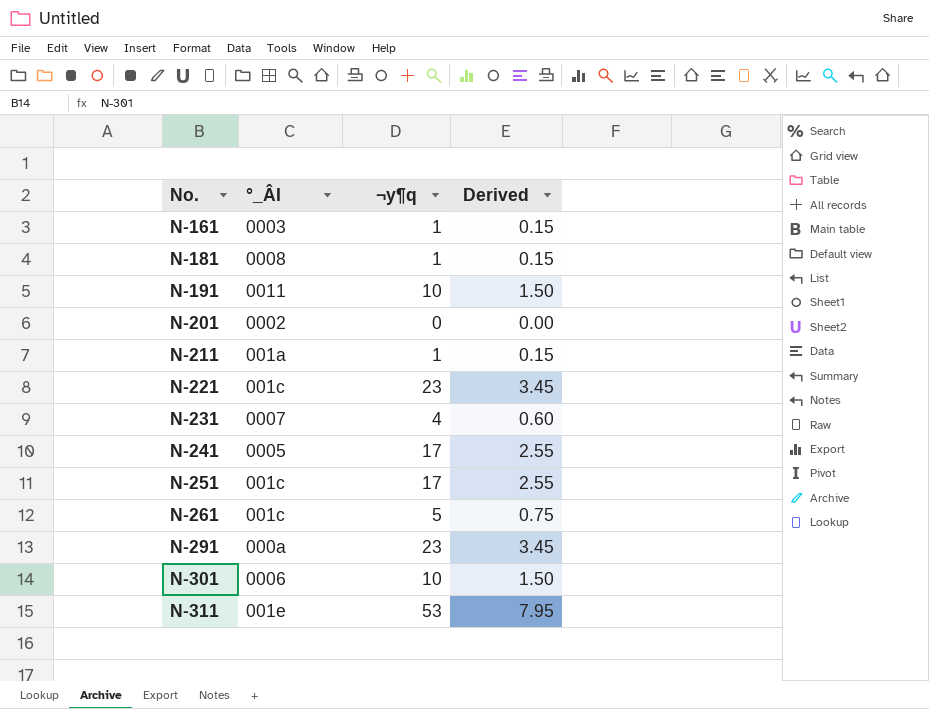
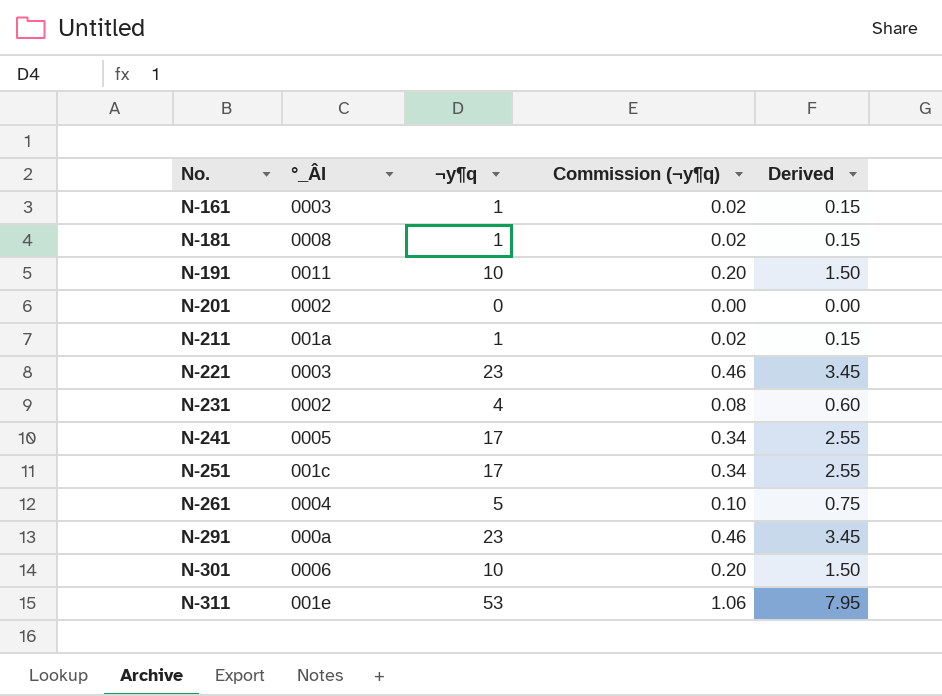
column Commission (¬y¶q) | formula: none -> [¬y¶q] * 0.02
N-221 | °_ÂI: 001c -> 0003
N-231 | °_ÂI: 0007 -> 0002
N-261 | °_ÂI: 001c -> 0004

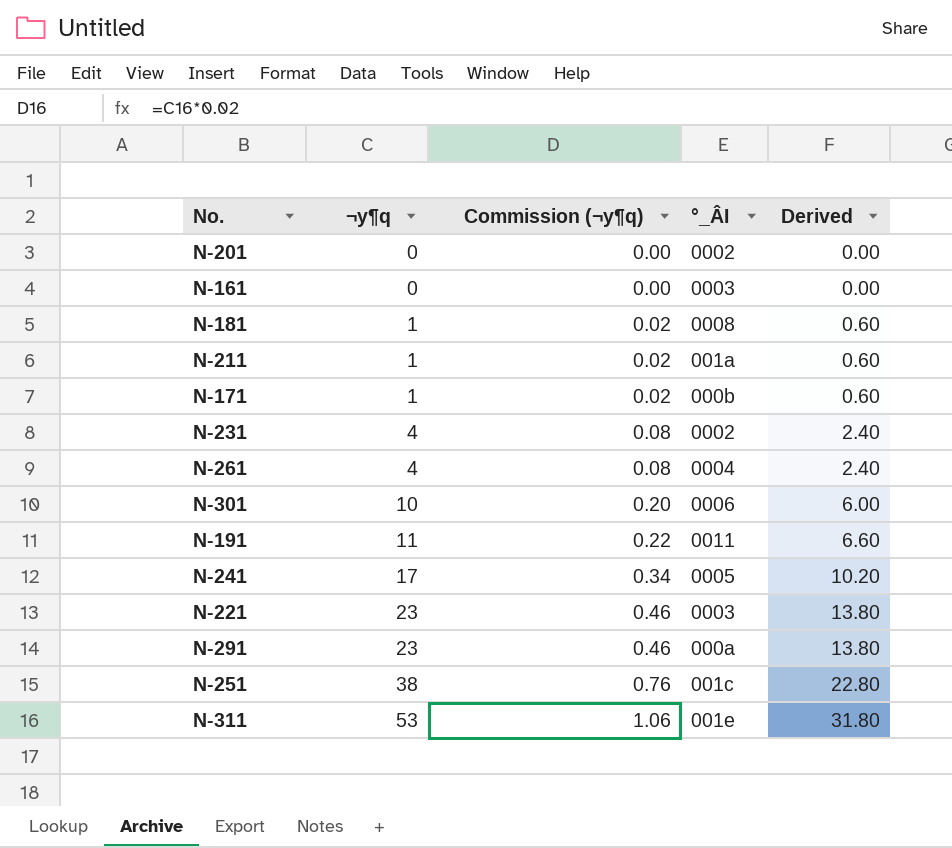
row order: No. ascending -> ¬y¶q ascending
column °_ÂI | position: 2 -> 4
column Derived | formula: [¬y¶q] * 0.15 -> [¬y¶q] * 0.6
N-161 | ¬y¶q: 1 -> 0
N-161 | Commission (¬y¶q): 0.02 -> 0.00
row N-171: none -> 1 | 0.02 | 000b | 0.60
N-261 | ¬y¶q: 5 -> 4
N-261 | Commission (¬y¶q): 0.10 -> 0.08
N-191 | ¬y¶q: 10 -> 11
N-191 | Commission (¬y¶q): 0.20 -> 0.22
N-251 | ¬y¶q: 17 -> 38
N-251 | Commission (¬y¶q): 0.34 -> 0.76

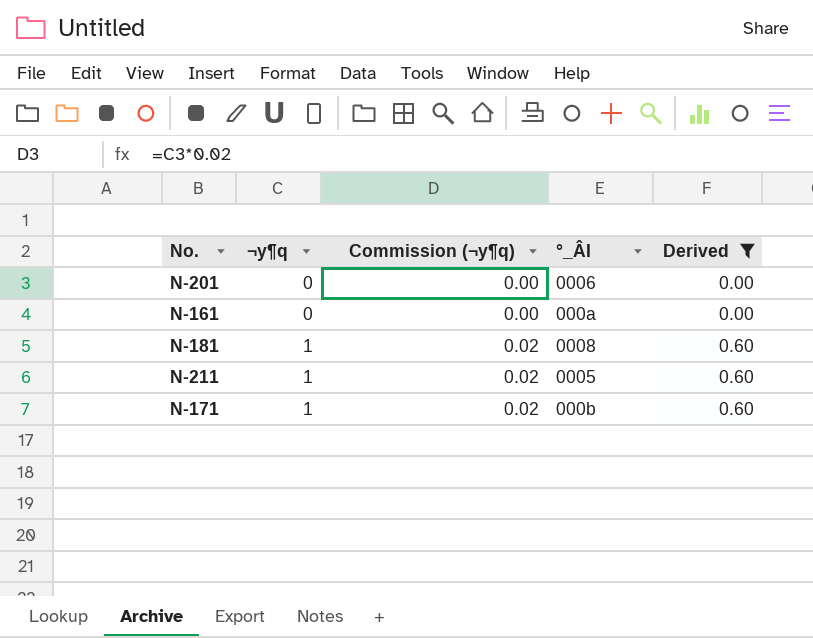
filter: none -> Derived <= 0.60
N-201 | °_ÂI: 0002 -> 0006
N-161 | °_ÂI: 0003 -> 000a
N-211 | °_ÂI: 001a -> 0005

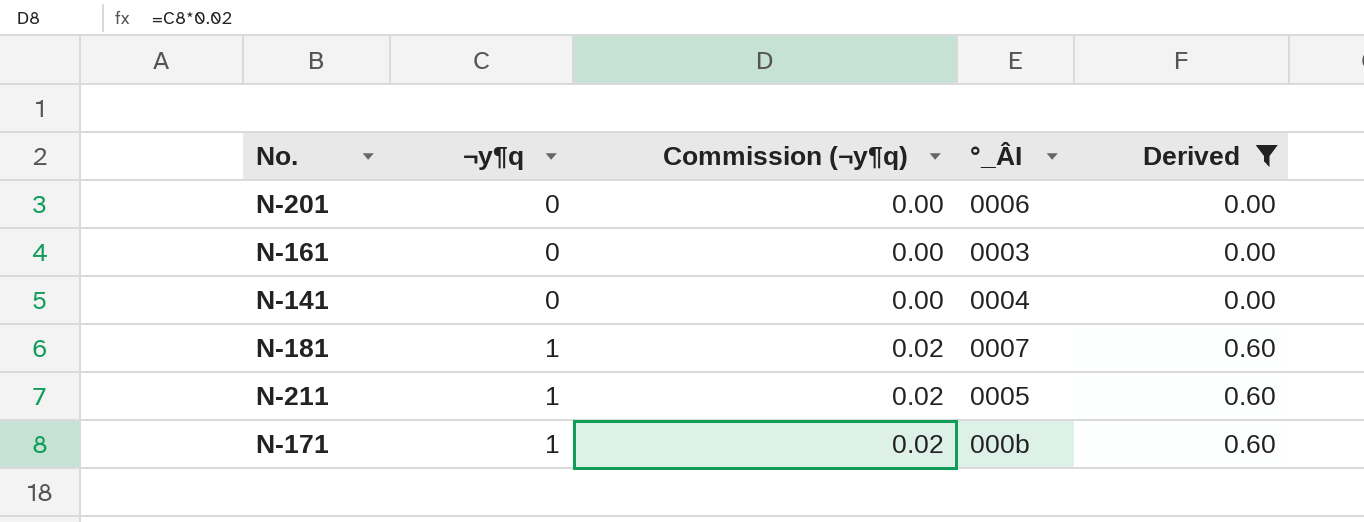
N-161 | °_ÂI: 000a -> 0003
row N-141: none -> 0 | 0.00 | 0004 | 0.00
N-181 | °_ÂI: 0008 -> 0007

